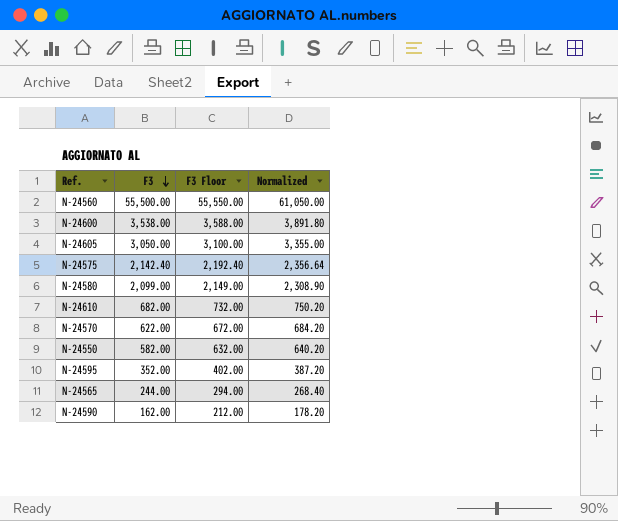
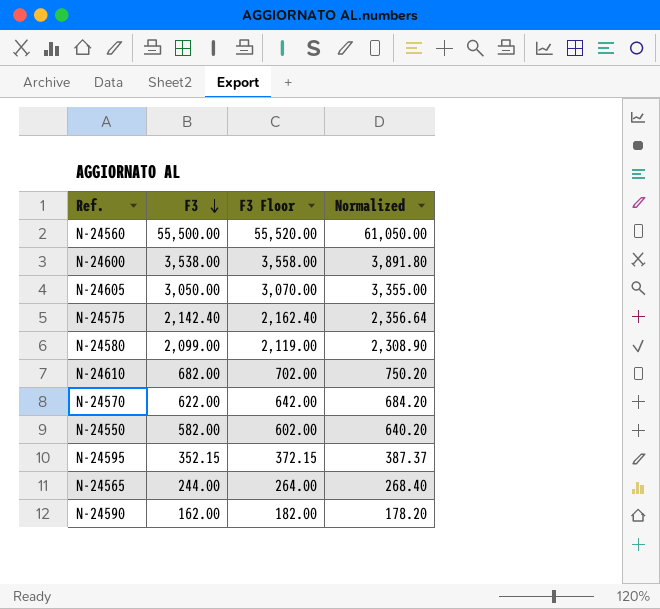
column F3 Floor | formula: [F3] + 50 -> [F3] + 20
N-24595 | F3: 352.00 -> 352.15
N-24595 | Normalized: 387.20 -> 387.37

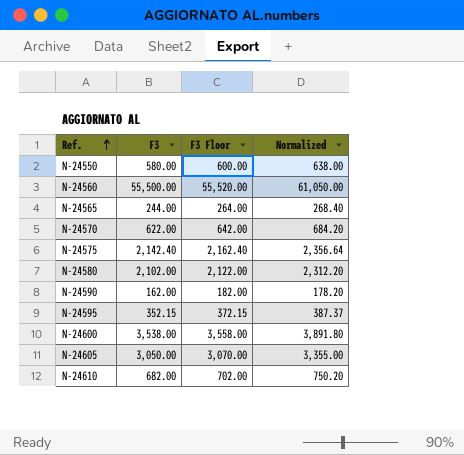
row order: F3 descending -> Ref. ascending
N-24550 | F3: 582.00 -> 580.00
N-24550 | F3 Floor: 602.00 -> 600.00
N-24550 | Normalized: 640.20 -> 638.00
N-24580 | F3: 2,099.00 -> 2,102.00
N-24580 | F3 Floor: 2,119.00 -> 2,122.00
N-24580 | Normalized: 2,308.90 -> 2,312.20

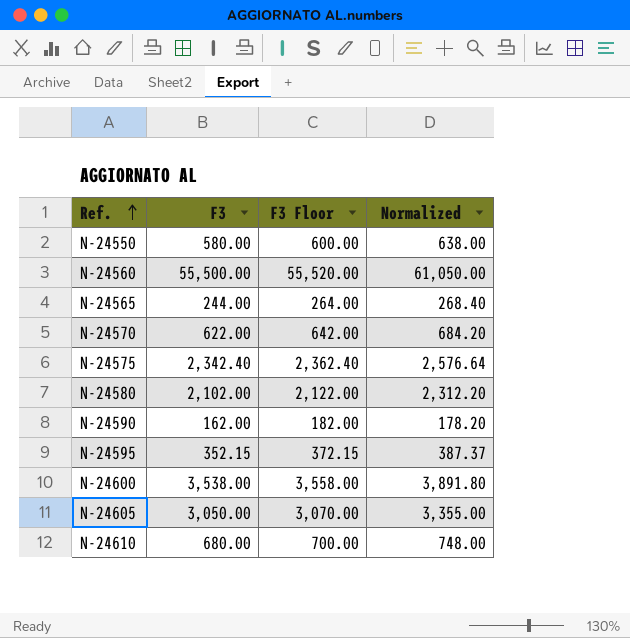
N-24575 | F3: 2,142.40 -> 2,342.40
N-24575 | F3 Floor: 2,162.40 -> 2,362.40
N-24575 | Normalized: 2,356.64 -> 2,576.64
N-24610 | F3: 682.00 -> 680.00
N-24610 | F3 Floor: 702.00 -> 700.00
N-24610 | Normalized: 750.20 -> 748.00

